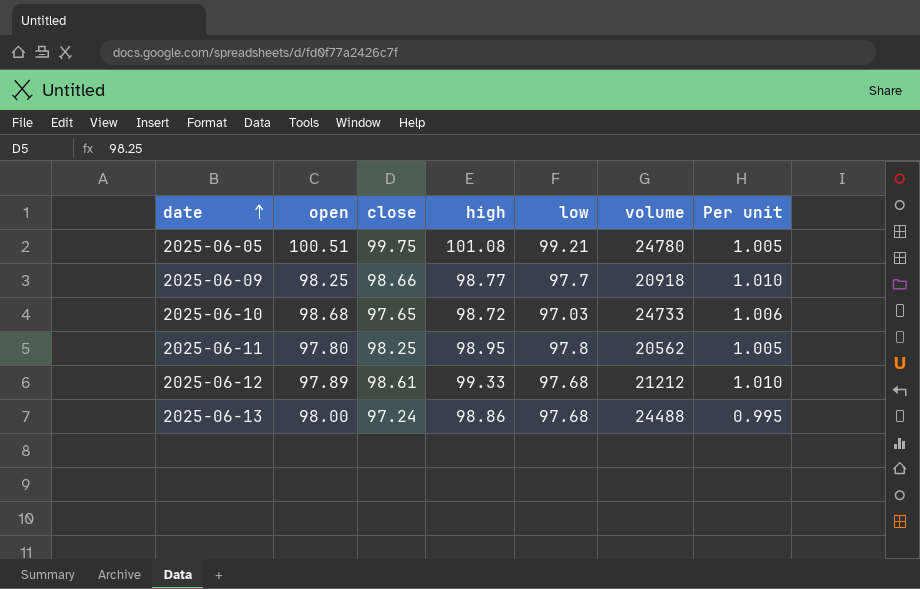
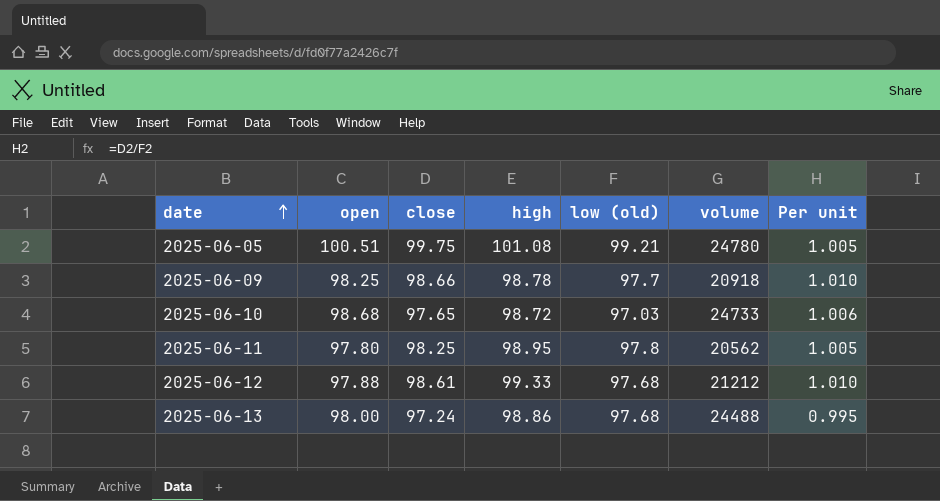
column name: low -> low (old)
2025-06-09 | high: 98.77 -> 98.78
2025-06-12 | open: 97.89 -> 97.88

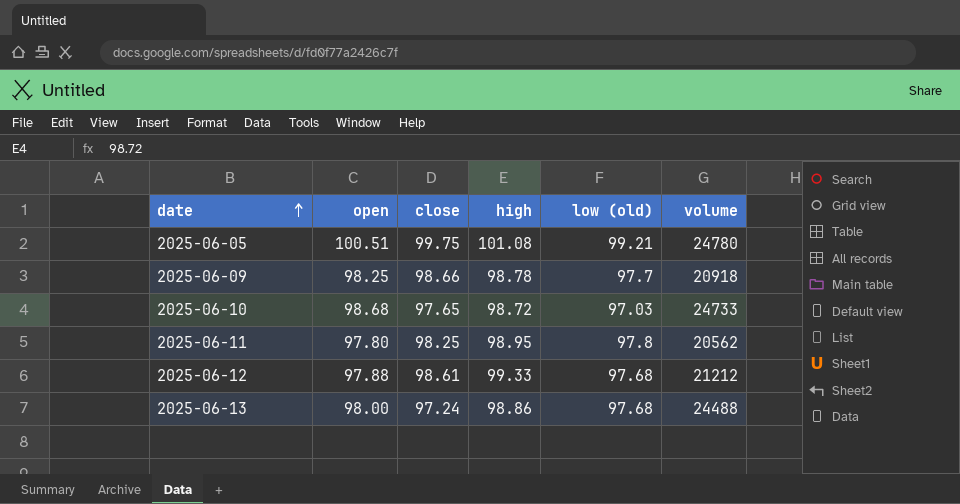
column Per unit | formula: [close] / [low (old)] -> none

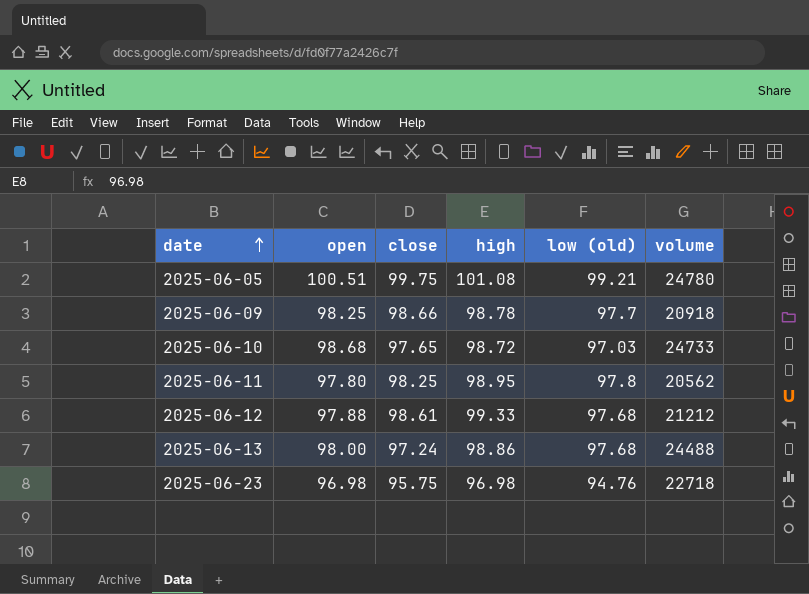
row 2025-06-23: none -> 96.98 | 95.75 | 96.98 | 94.76 | 22718

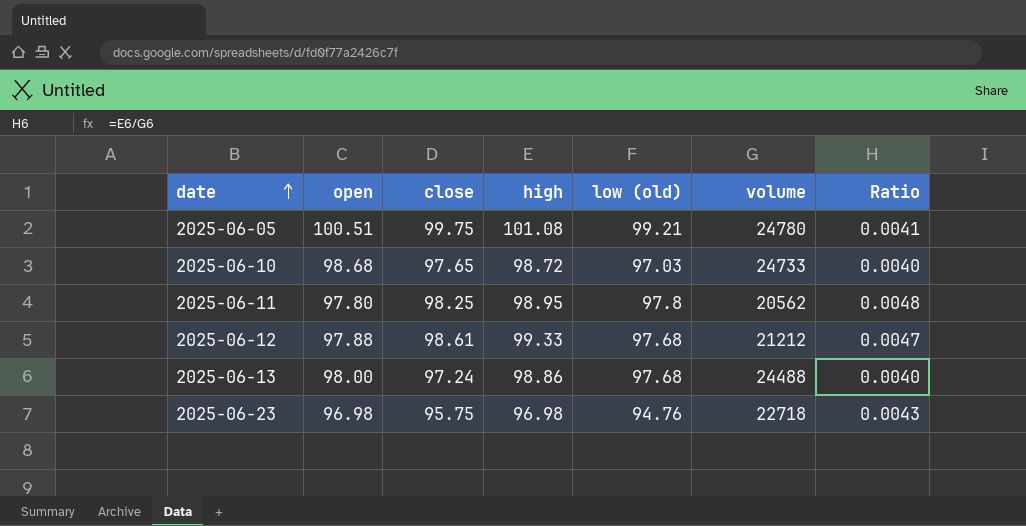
column Ratio | formula: none -> [high] / [volume]
row 2025-06-09: 98.25 | 98.66 | 98.78 | 97.7 | 20918 -> none

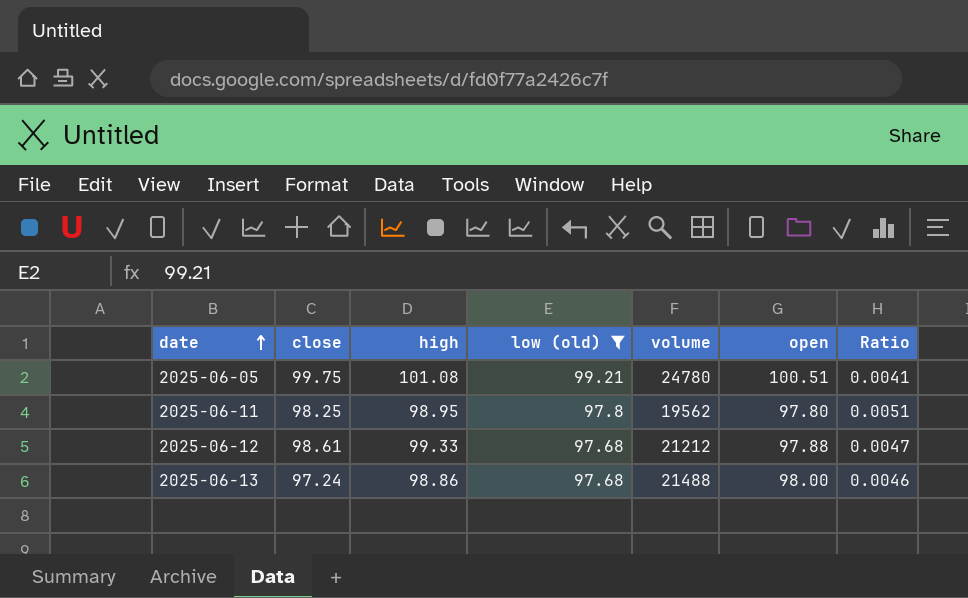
filter: none -> low (old) >= 97.68
column open | position: 2 -> 6
2025-06-11 | volume: 20562 -> 19562
2025-06-11 | Ratio: 0.0048 -> 0.0051
2025-06-13 | volume: 24488 -> 21488
2025-06-13 | Ratio: 0.0040 -> 0.0046

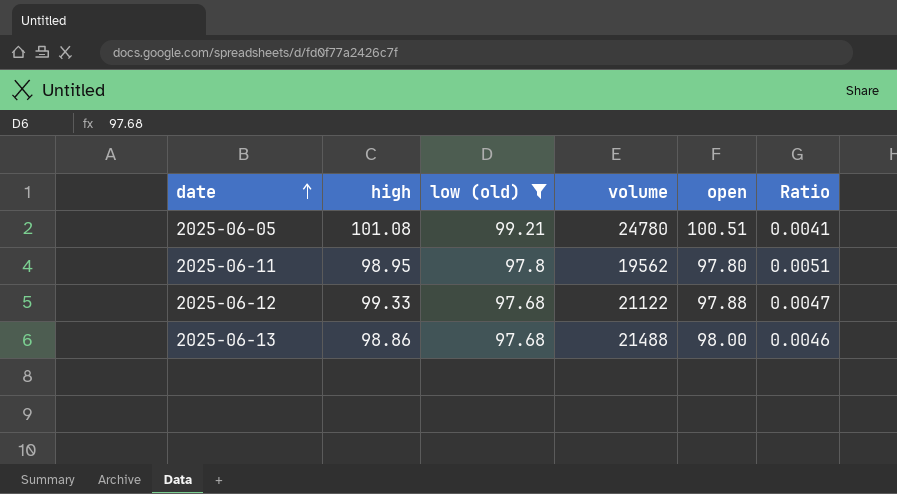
column close | position: 2 -> none
2025-06-12 | volume: 21212 -> 21122

